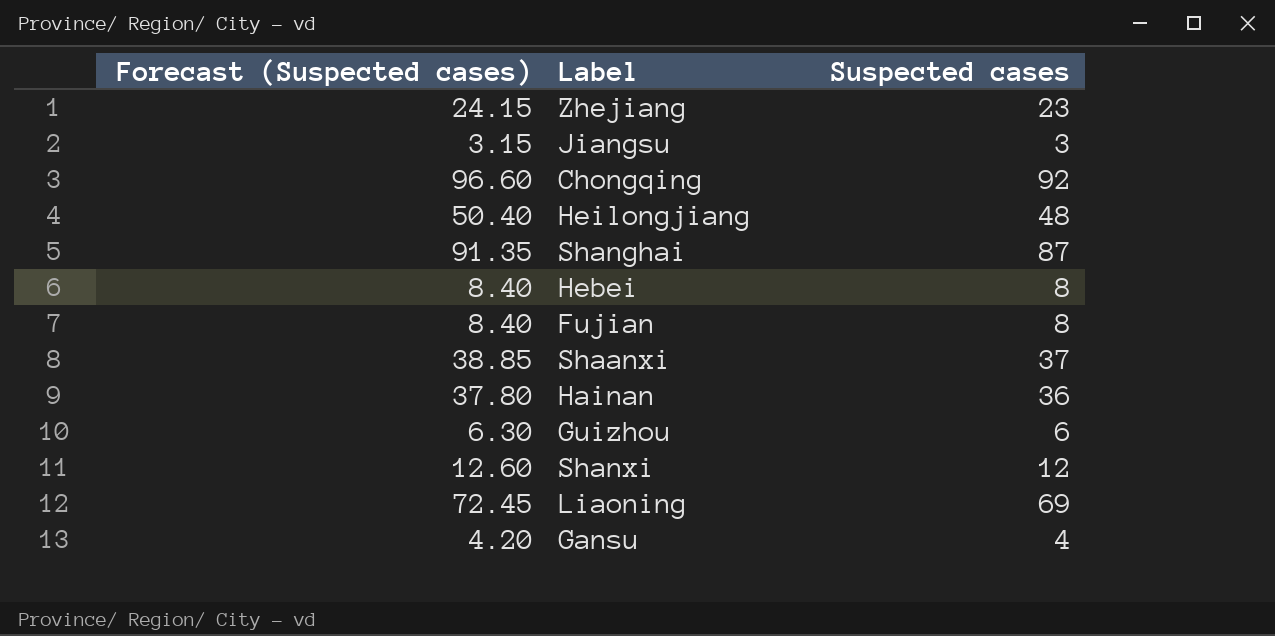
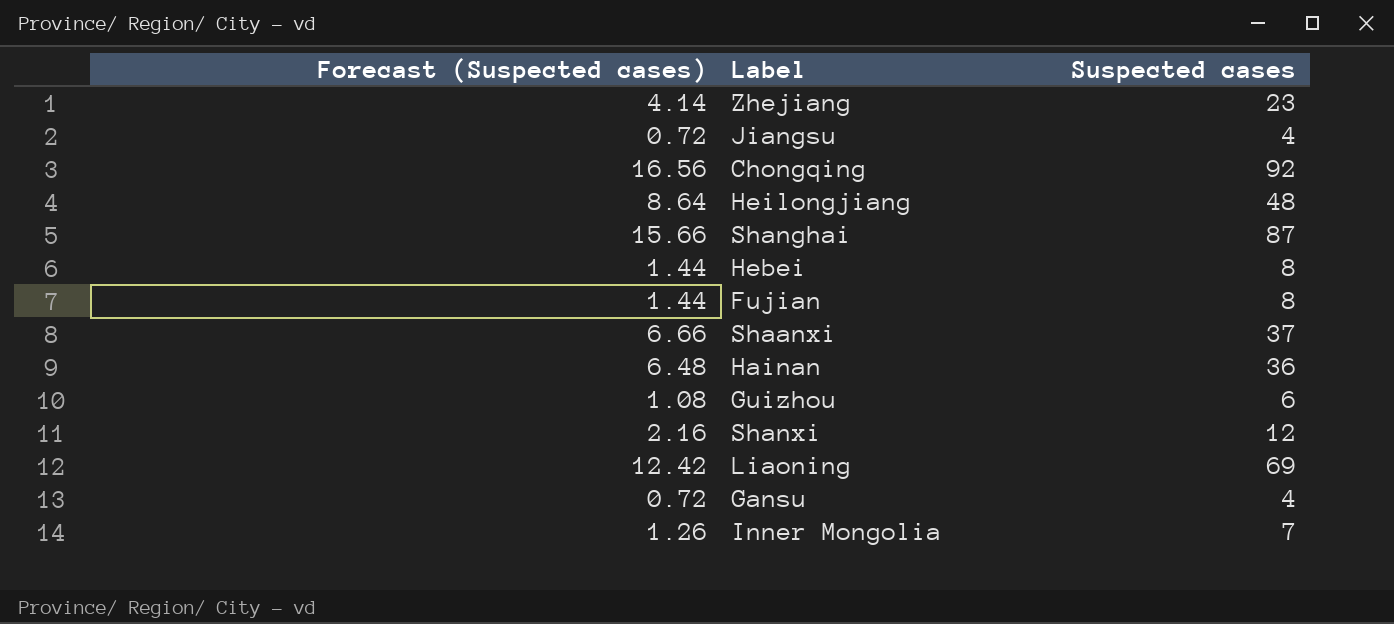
column Forecast (Suspected cases) | formula: [Suspected cases] * 1.05 -> [Suspected cases] * 0.18
Jiangsu | Suspected cases: 3 -> 4
row Inner Mongolia: none -> 1.26 | 7

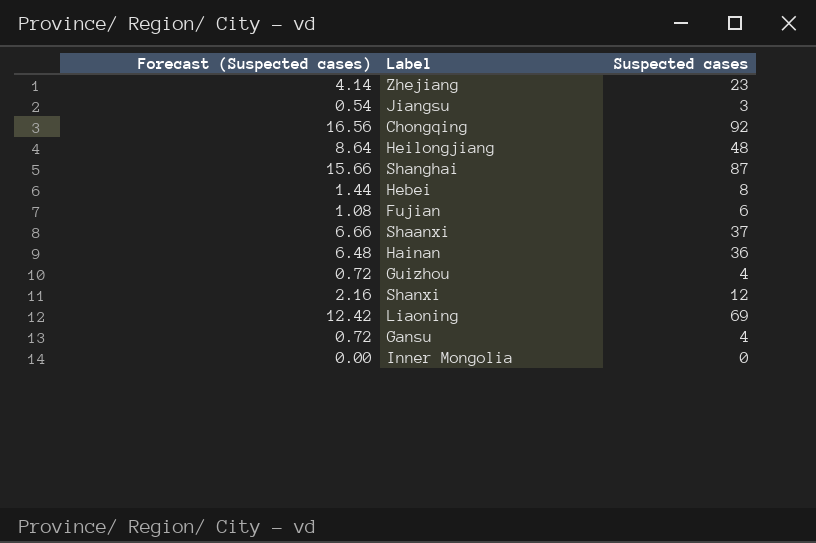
Jiangsu | Forecast (Suspected cases): 0.72 -> 0.54
Jiangsu | Suspected cases: 4 -> 3
Fujian | Forecast (Suspected cases): 1.44 -> 1.08
Fujian | Suspected cases: 8 -> 6
Guizhou | Forecast (Suspected cases): 1.08 -> 0.72
Guizhou | Suspected cases: 6 -> 4
Inner Mongolia | Forecast (Suspected cases): 1.26 -> 0.00
Inner Mongolia | Suspected cases: 7 -> 0

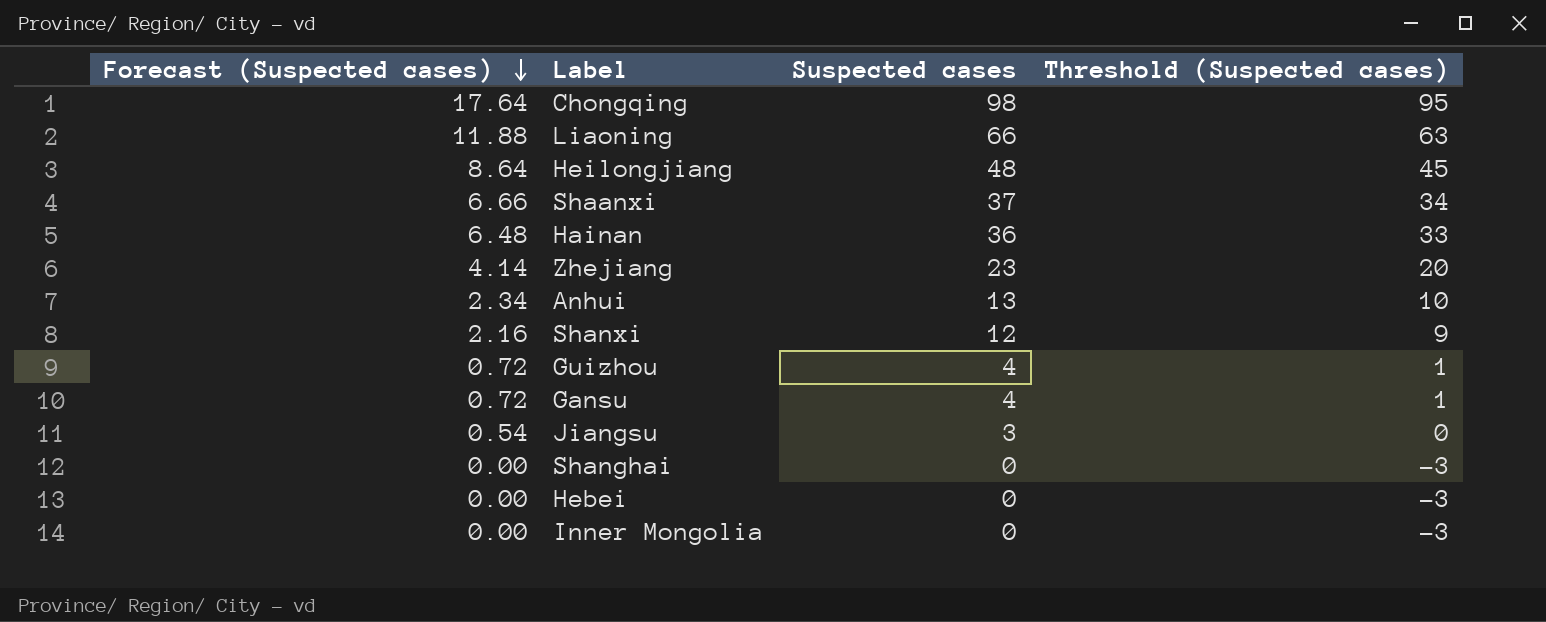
row order: none -> Forecast (Suspected cases) descending
column Threshold (Suspected cases) | formula: none -> [Suspected cases] - 3
row Fujian: 1.08 | 6 -> none
Chongqing | Forecast (Suspected cases): 16.56 -> 17.64
Chongqing | Suspected cases: 92 -> 98
Liaoning | Forecast (Suspected cases): 12.42 -> 11.88
Liaoning | Suspected cases: 69 -> 66
row Anhui: none -> 2.34 | 13 | 10
Shanghai | Forecast (Suspected cases): 15.66 -> 0.00
Shanghai | Suspected cases: 87 -> 0
Hebei | Forecast (Suspected cases): 1.44 -> 0.00
Hebei | Suspected cases: 8 -> 0

